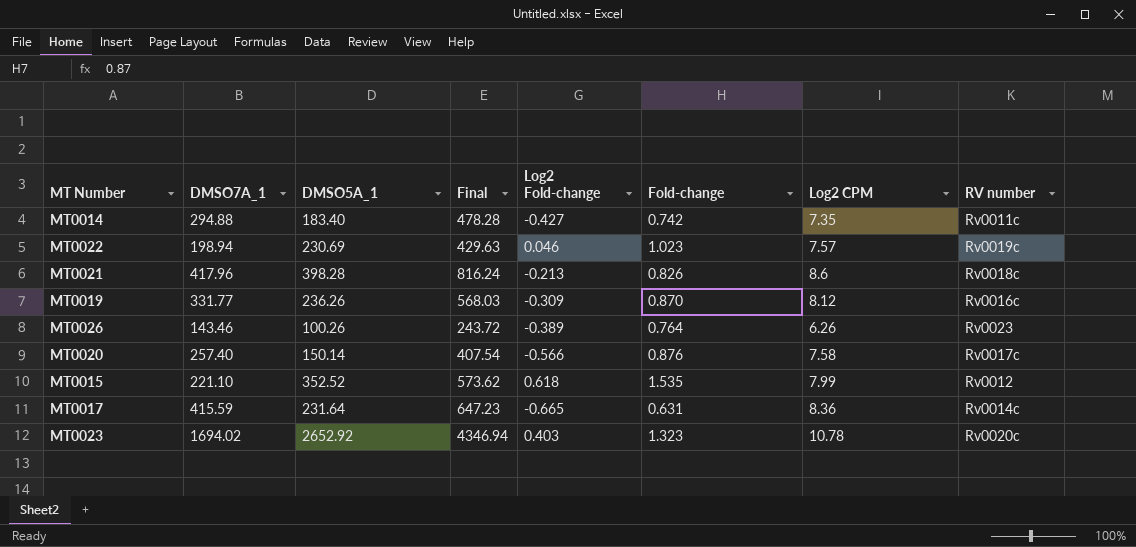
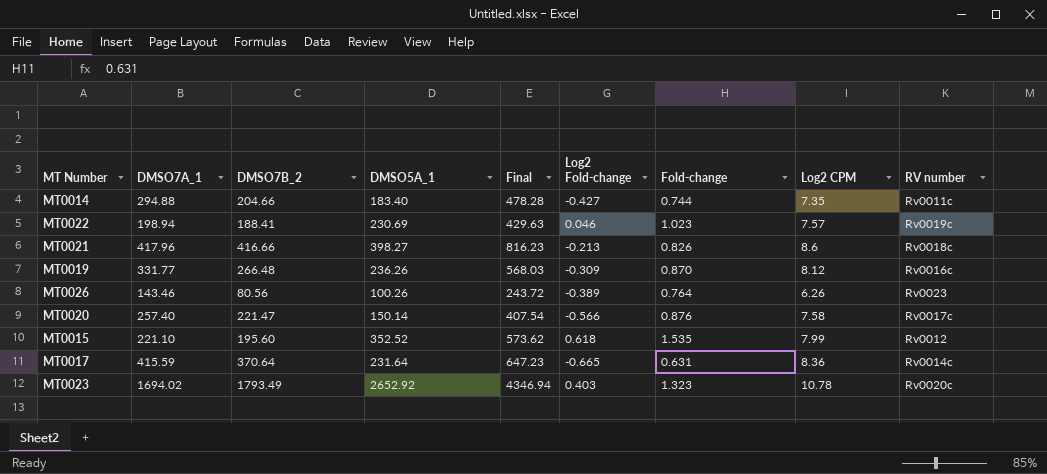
column DMSO7B_2 | position: none -> 3
MT0014 | Fold-change: 0.742 -> 0.744
MT0021 | DMSO5A_1: 398.28 -> 398.27
MT0021 | Final: 816.24 -> 816.23

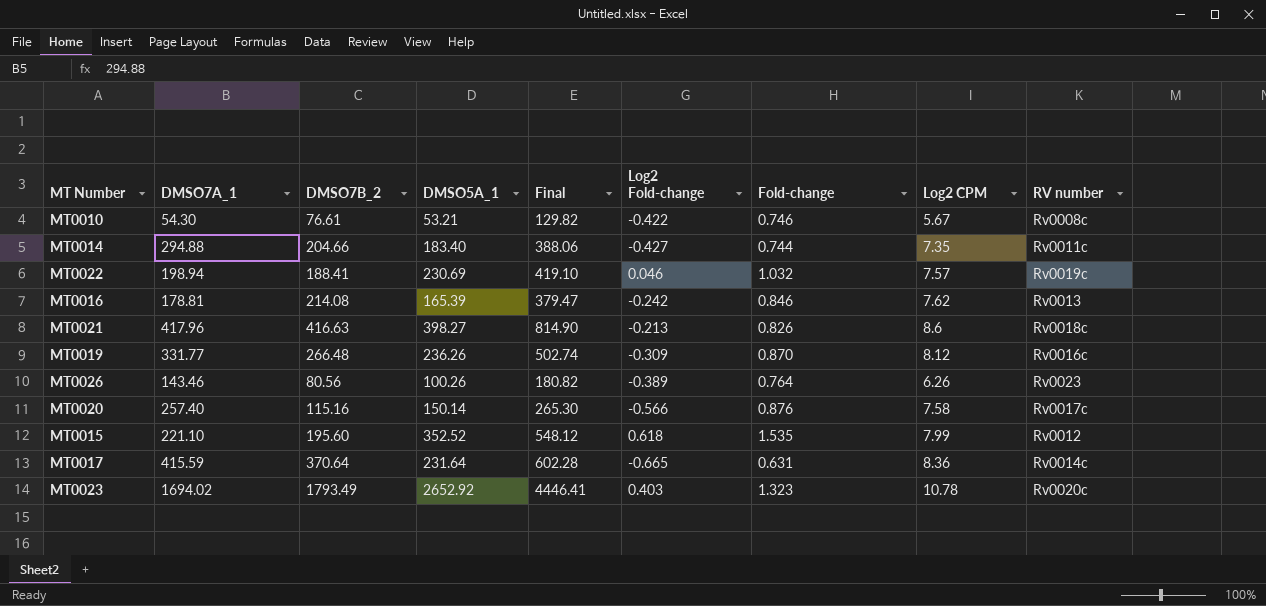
column Final | formula: [DMSO7A_1] + [DMSO5A_1] -> [DMSO7B_2] + [DMSO5A_1]
row MT0010: none -> 54.30 | 76.61 | 53.21 | 129.82 | -0.422 | 0.746 | 5.67 | Rv0008c
MT0022 | Fold-change: 1.023 -> 1.032
row MT0016: none -> 178.81 | 214.08 | 165.39 | 379.47 | -0.242 | 0.846 | 7.62 | Rv0013
MT0021 | DMSO7B_2: 416.66 -> 416.63
MT0020 | DMSO7B_2: 221.47 -> 115.16

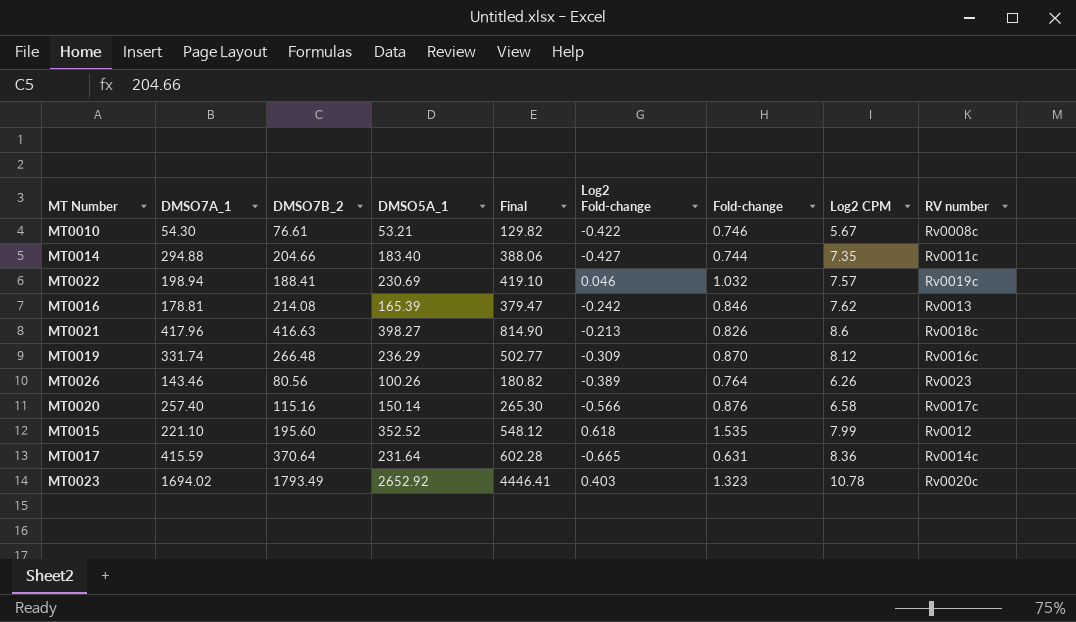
MT0019 | DMSO7A_1: 331.77 -> 331.74
MT0019 | DMSO5A_1: 236.26 -> 236.29
MT0019 | Final: 502.74 -> 502.77
MT0020 | Log2 CPM: 7.58 -> 6.58

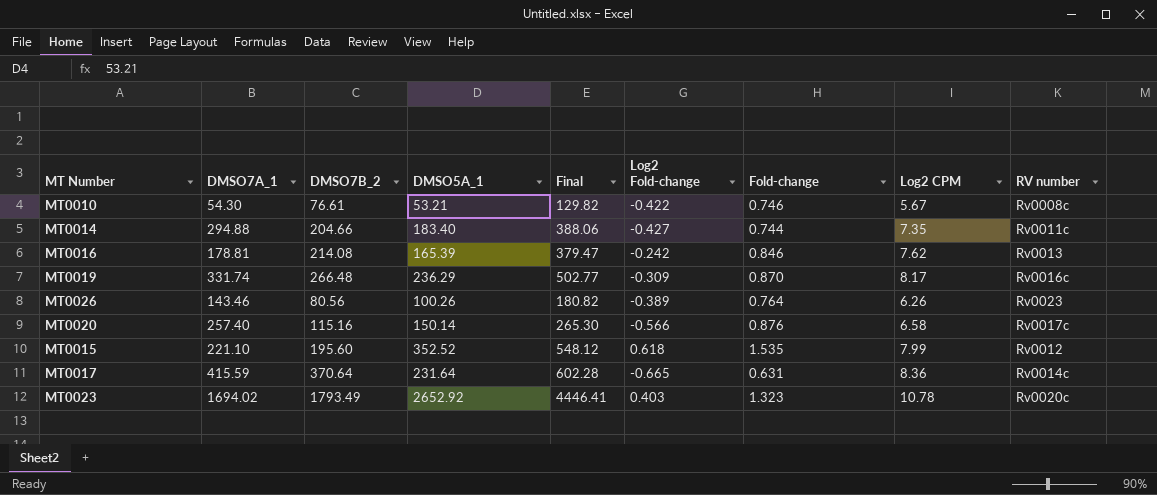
row MT0022: 198.94 | 188.41 | 230.69 | 419.10 | 0.046 | 1.032 | 7.57 | Rv0019c -> none
row MT0021: 417.96 | 416.63 | 398.27 | 814.90 | -0.213 | 0.826 | 8.6 | Rv0018c -> none
MT0019 | Log2 CPM: 8.12 -> 8.17

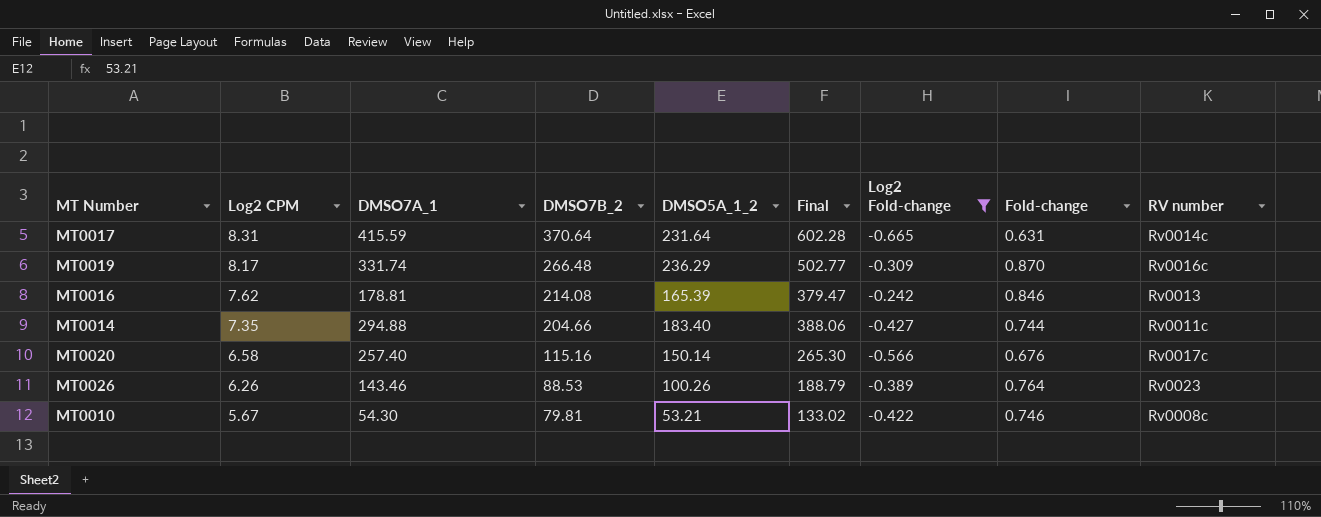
filter: none -> Log2 Fold-change <= -0.242
row order: none -> Log2 CPM descending
column Log2 CPM | position: 8 -> 2
column name: DMSO5A_1 -> DMSO5A_1_2
MT0017 | Log2 CPM: 8.36 -> 8.31
MT0020 | Fold-change: 0.876 -> 0.676
MT0026 | DMSO7B_2: 80.56 -> 88.53
MT0026 | Final: 180.82 -> 188.79
MT0010 | DMSO7B_2: 76.61 -> 79.81
MT0010 | Final: 129.82 -> 133.02

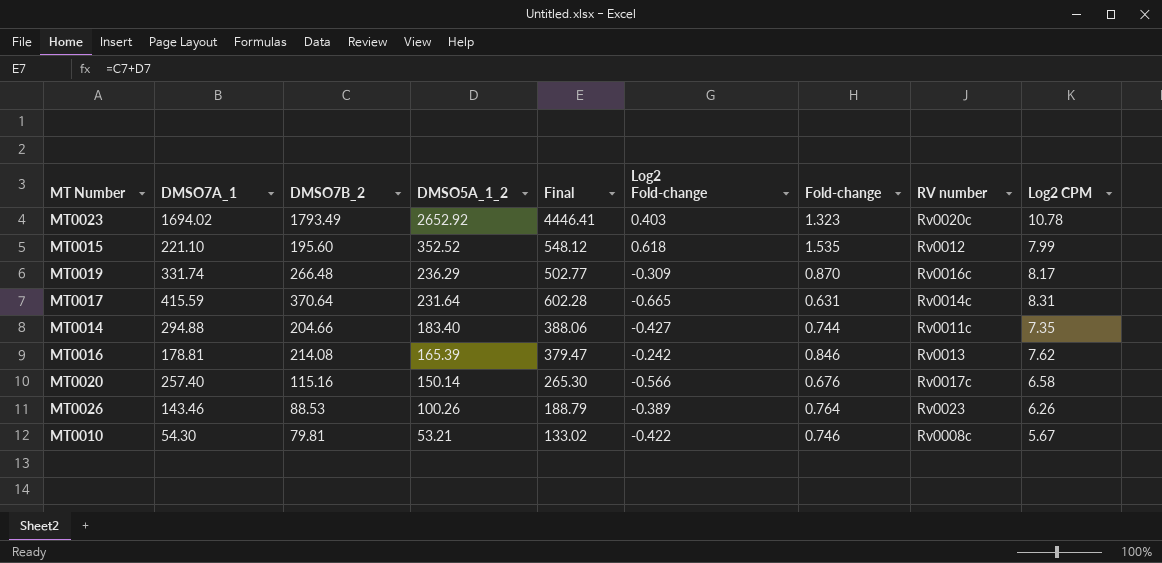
filter: Log2 Fold-change <= -0.242 -> none
row order: Log2 CPM descending -> DMSO5A_1_2 descending
column Log2 CPM | position: 2 -> 9

